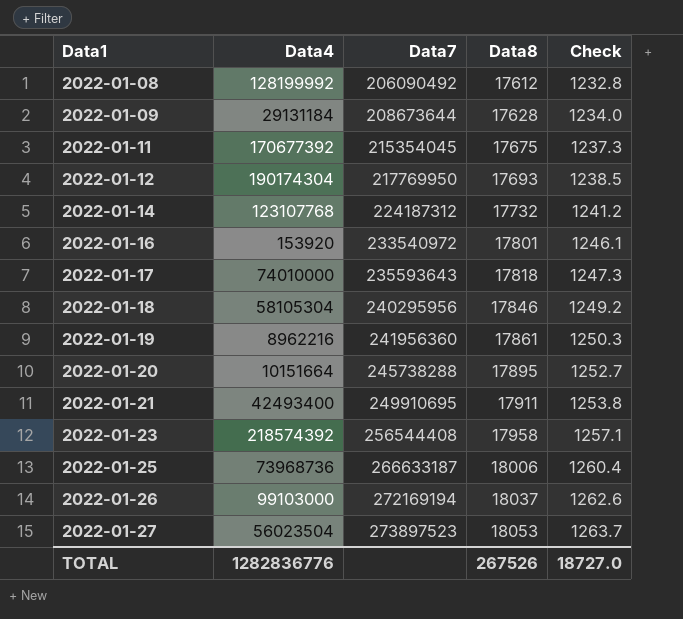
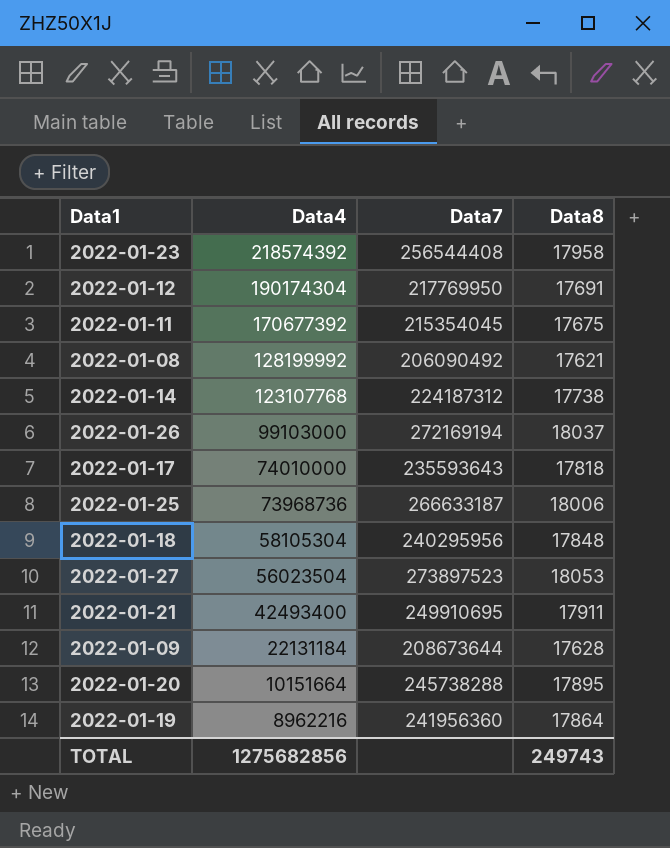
row order: Data1 ascending -> Data4 descending
column Check | formula: [Data8] * 0.07 -> none
row 2022-01-16: 153920 | 233540972 | 17801 | 1246.1 -> none
2022-01-12 | Data8: 17693 -> 17691
2022-01-08 | Data8: 17612 -> 17621
2022-01-14 | Data8: 17732 -> 17738
2022-01-18 | Data8: 17846 -> 17848
2022-01-09 | Data4: 29131184 -> 22131184
2022-01-19 | Data8: 17861 -> 17864
TOTAL | Data4: 1282836776 -> 1275682856
TOTAL | Data8: 267526 -> 249743

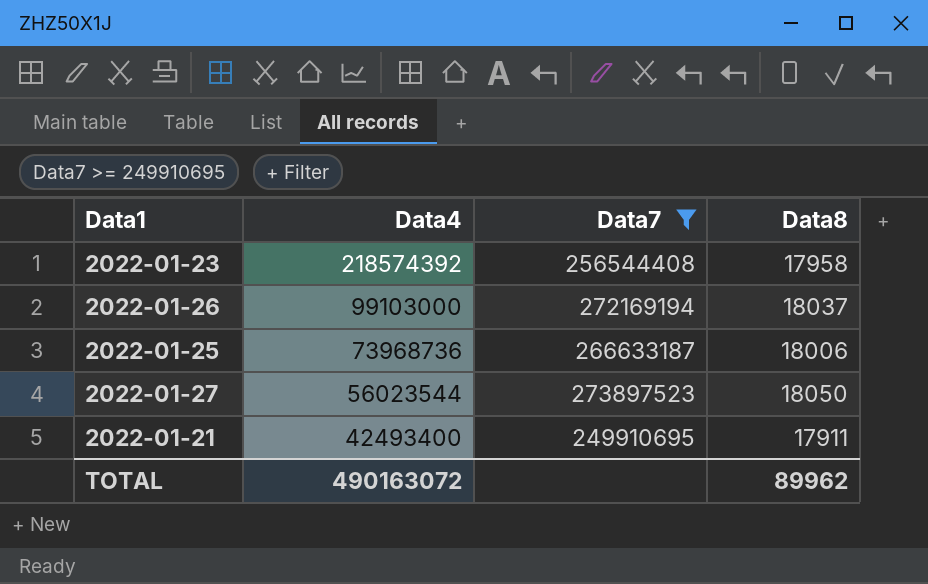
filter: none -> Data7 >= 249910695
2022-01-27 | Data4: 56023504 -> 56023544
2022-01-27 | Data8: 18053 -> 18050
TOTAL | Data4: 1275682856 -> 490163072
TOTAL | Data8: 249743 -> 89962

